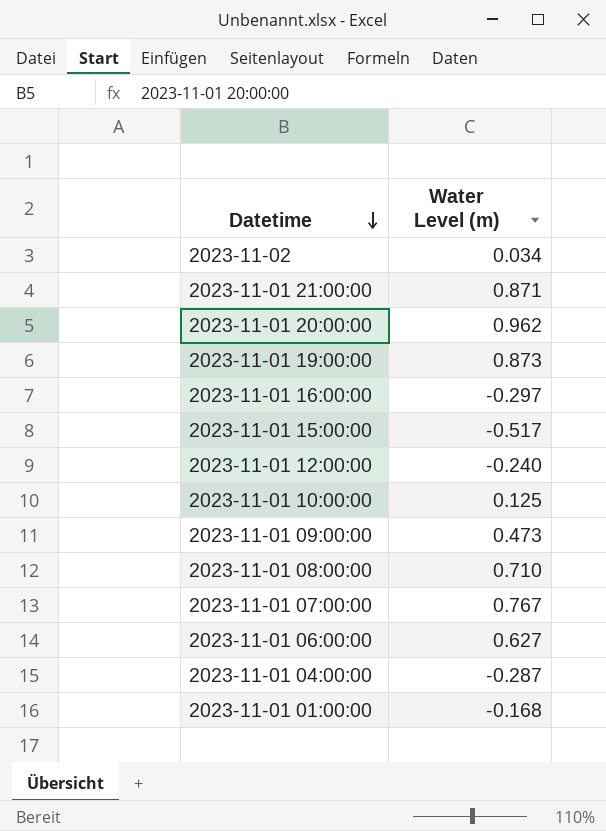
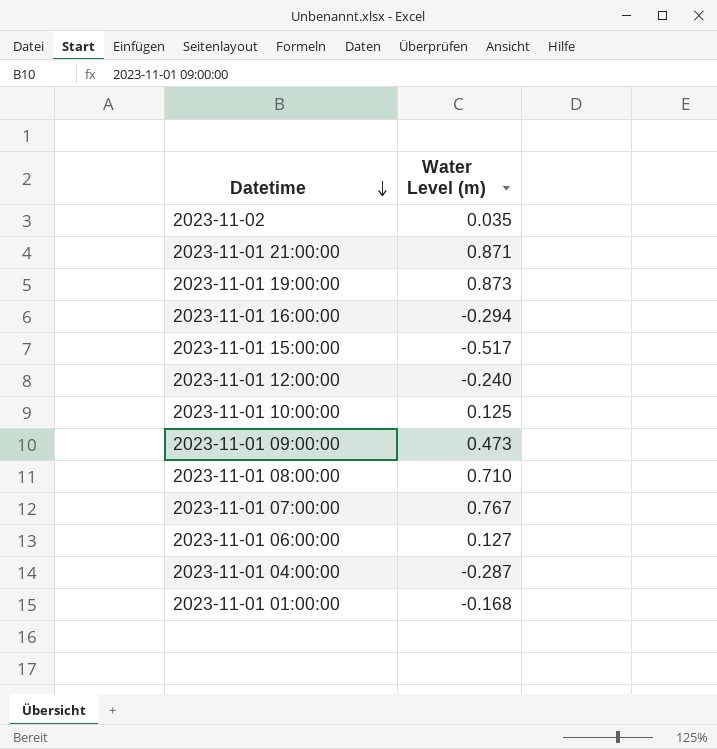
row 2023-11-01 20:00:00: 0.962 -> none
2023-11-02 | Water Level (m): 0.034 -> 0.035
2023-11-01 16:00:00 | Water Level (m): -0.297 -> -0.294
2023-11-01 06:00:00 | Water Level (m): 0.627 -> 0.127

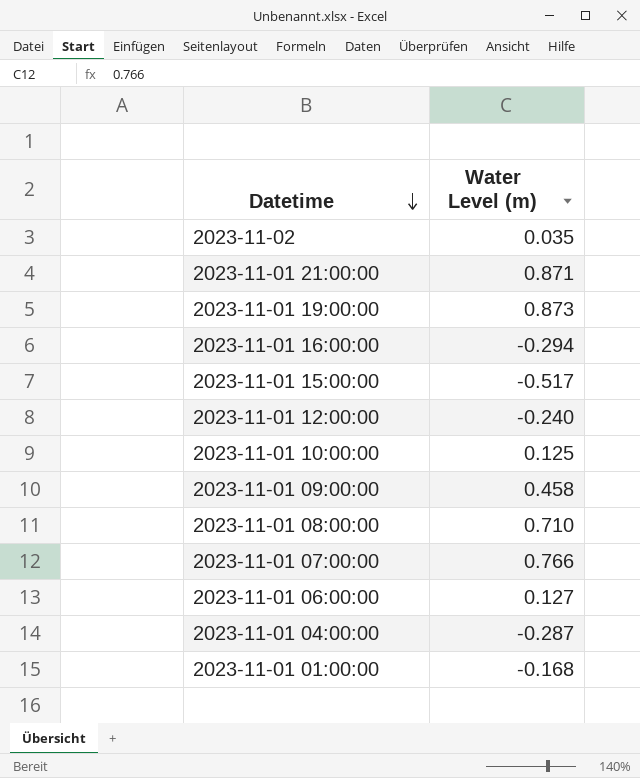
2023-11-01 09:00:00 | Water Level (m): 0.473 -> 0.458
2023-11-01 07:00:00 | Water Level (m): 0.767 -> 0.766

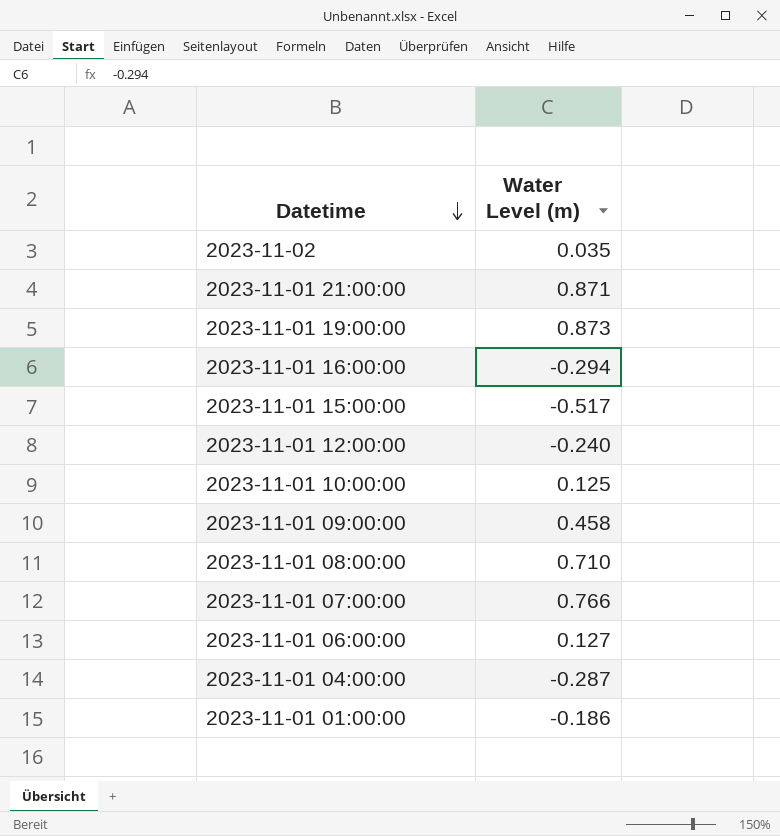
2023-11-01 01:00:00 | Water Level (m): -0.168 -> -0.186

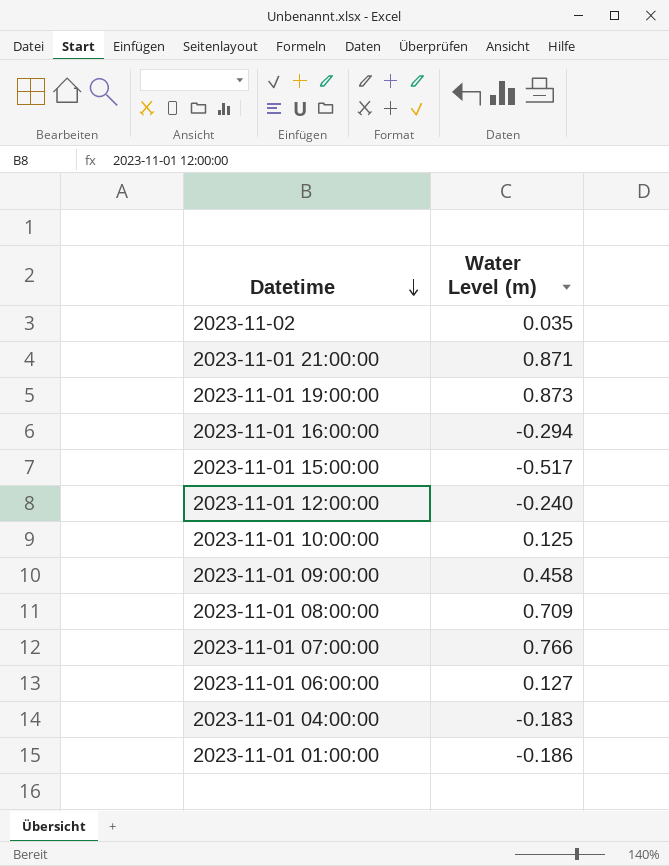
2023-11-01 08:00:00 | Water Level (m): 0.710 -> 0.709
2023-11-01 04:00:00 | Water Level (m): -0.287 -> -0.183

